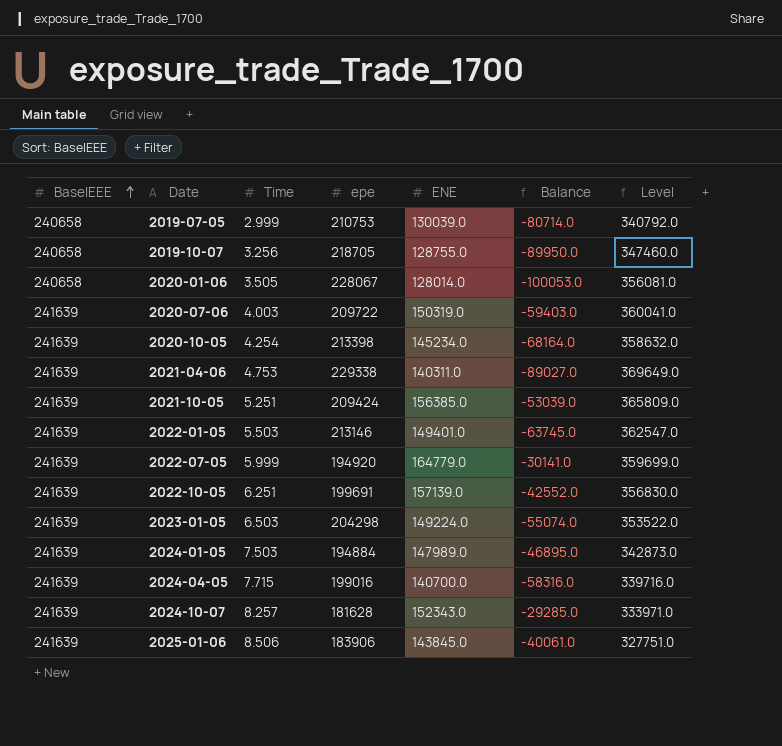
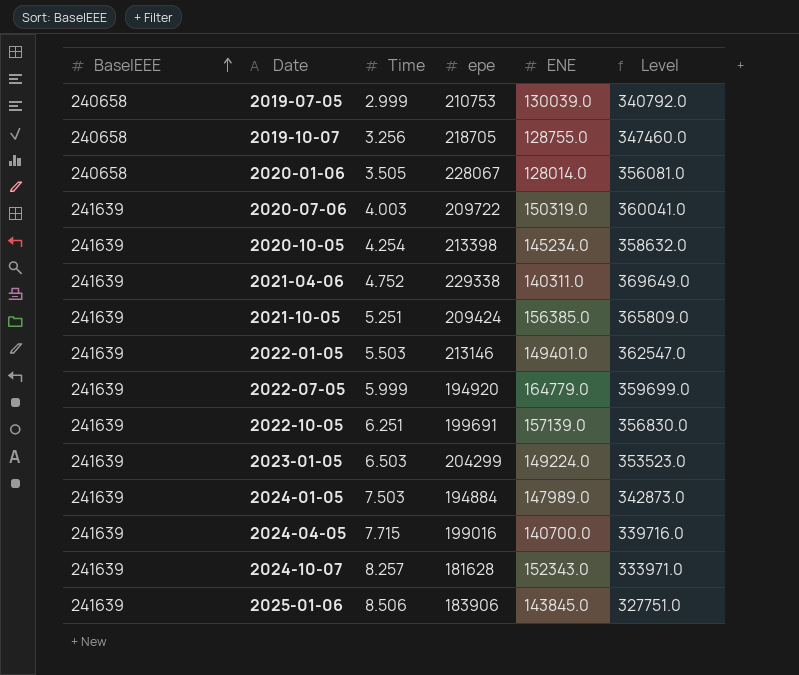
column Balance | formula: [ENE] - [epe] -> none
2021-04-06 | Time: 4.753 -> 4.752
2023-01-05 | epe: 204298 -> 204299
2023-01-05 | Level: 353522.0 -> 353523.0

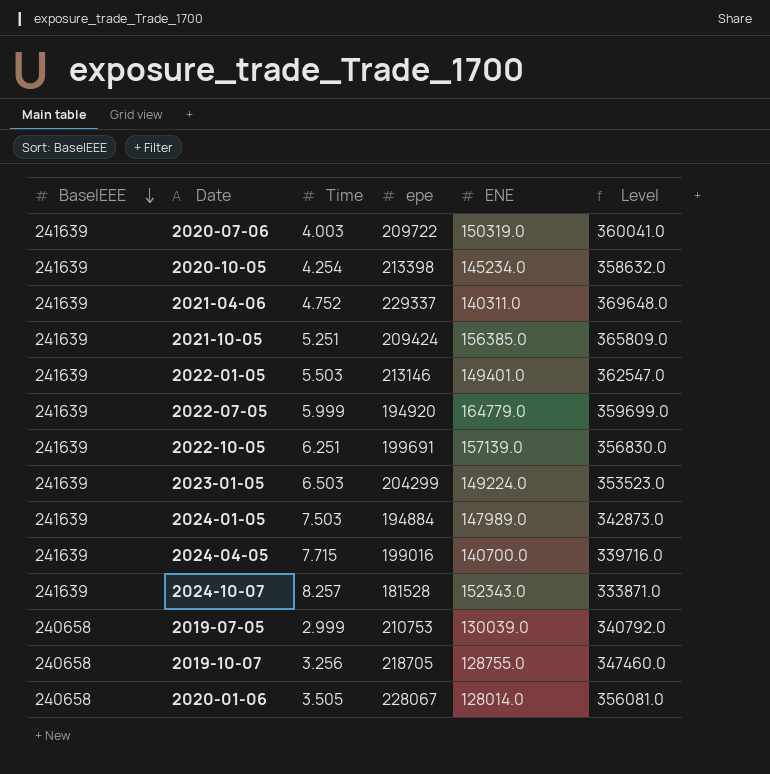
row order: BaselEEE ascending -> BaselEEE descending
row 2025-01-06: 241639 | 8.506 | 183906 | 143845.0 | 327751.0 -> none
2021-04-06 | epe: 229338 -> 229337
2021-04-06 | Level: 369649.0 -> 369648.0
2024-10-07 | epe: 181628 -> 181528
2024-10-07 | Level: 333971.0 -> 333871.0

